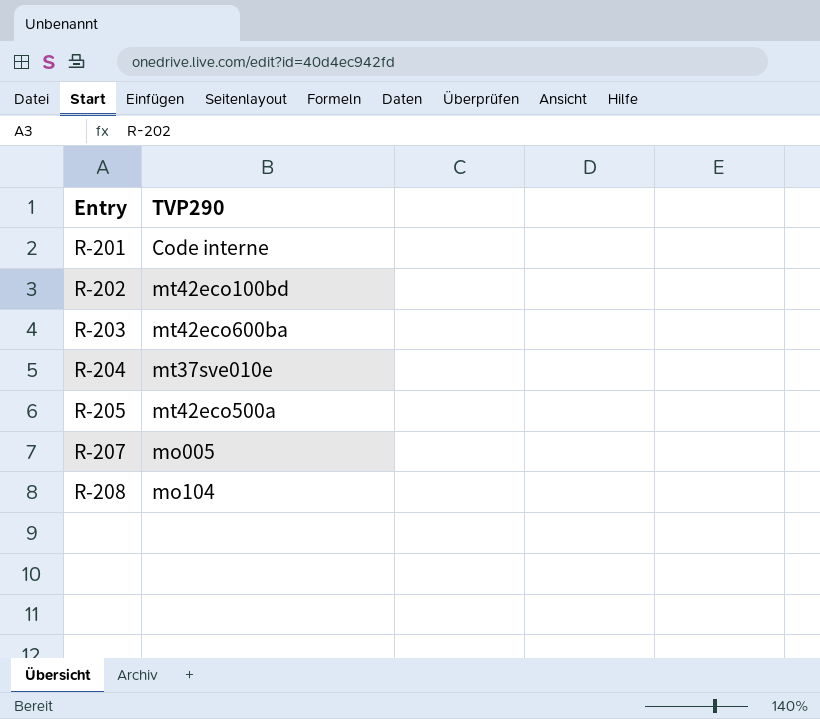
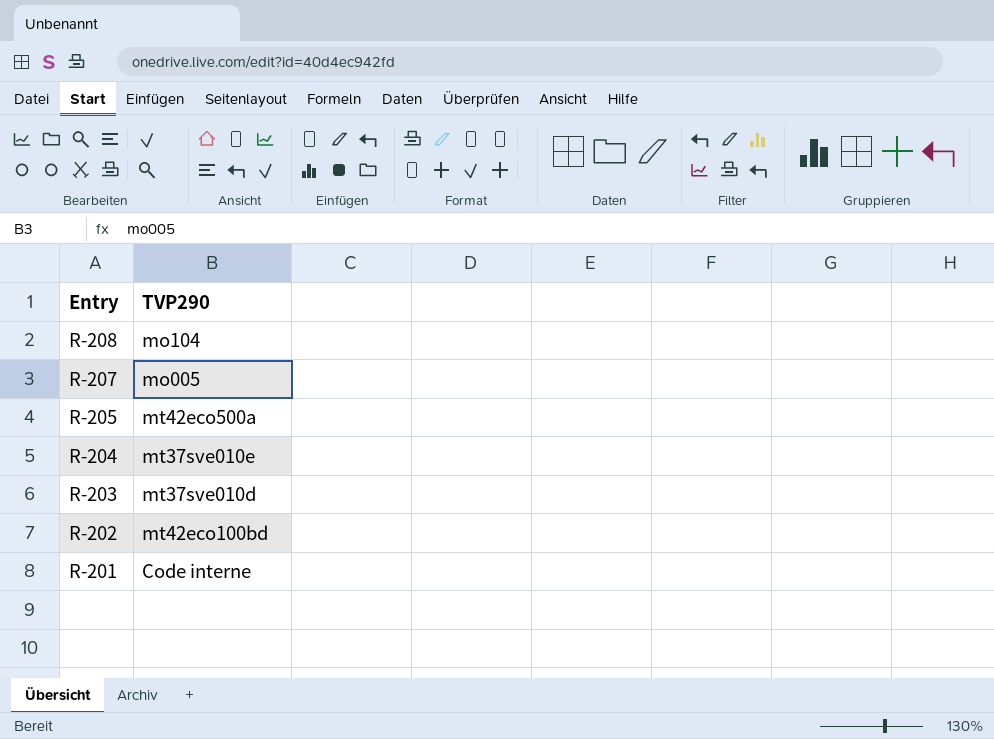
row order: Entry ascending -> Entry descending
R-203 | TVP290: mt42eco600ba -> mt37sve010d

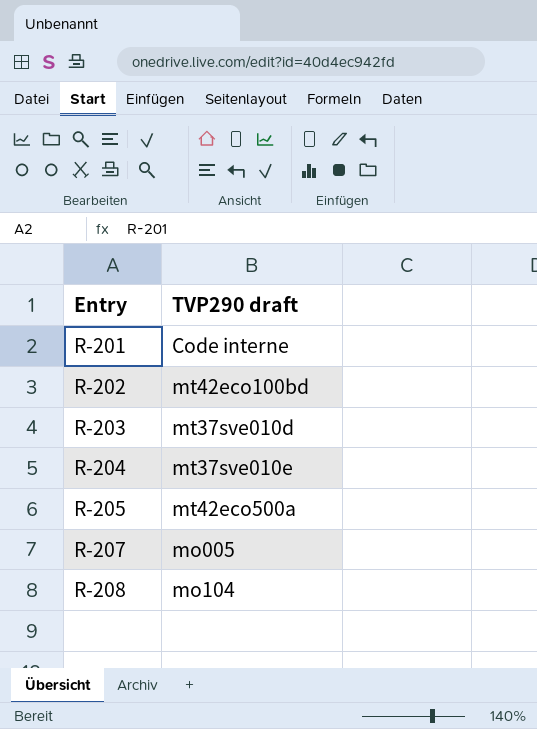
row order: Entry descending -> Entry ascending
column name: TVP290 -> TVP290 draft

